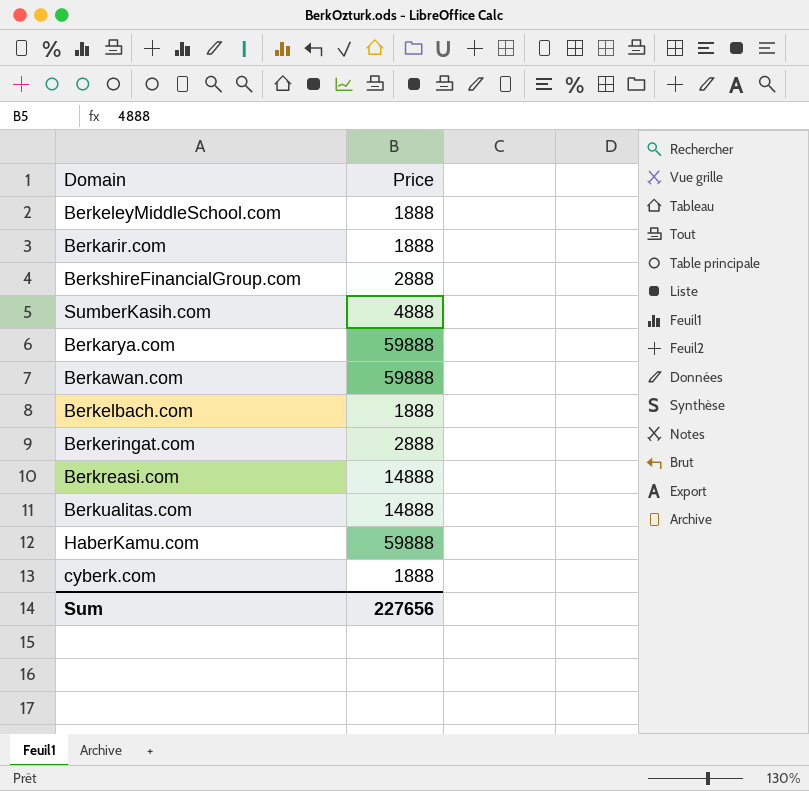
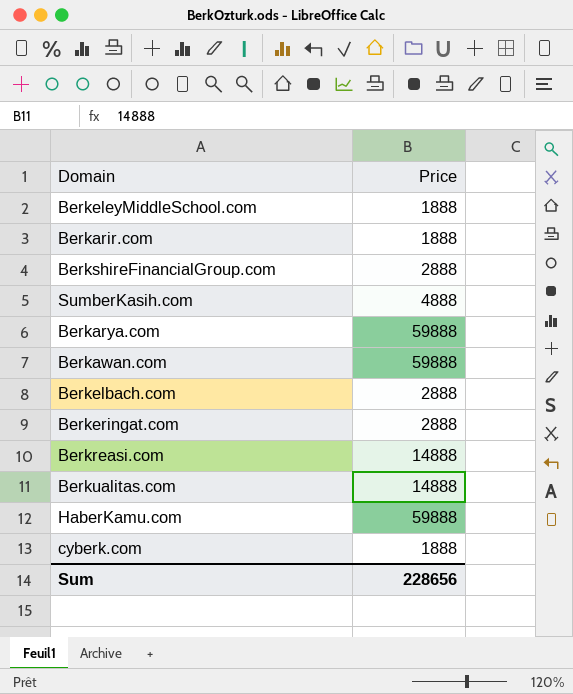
Berkelbach.com | Price: 1888 -> 2888
Sum | Price: 227656 -> 228656

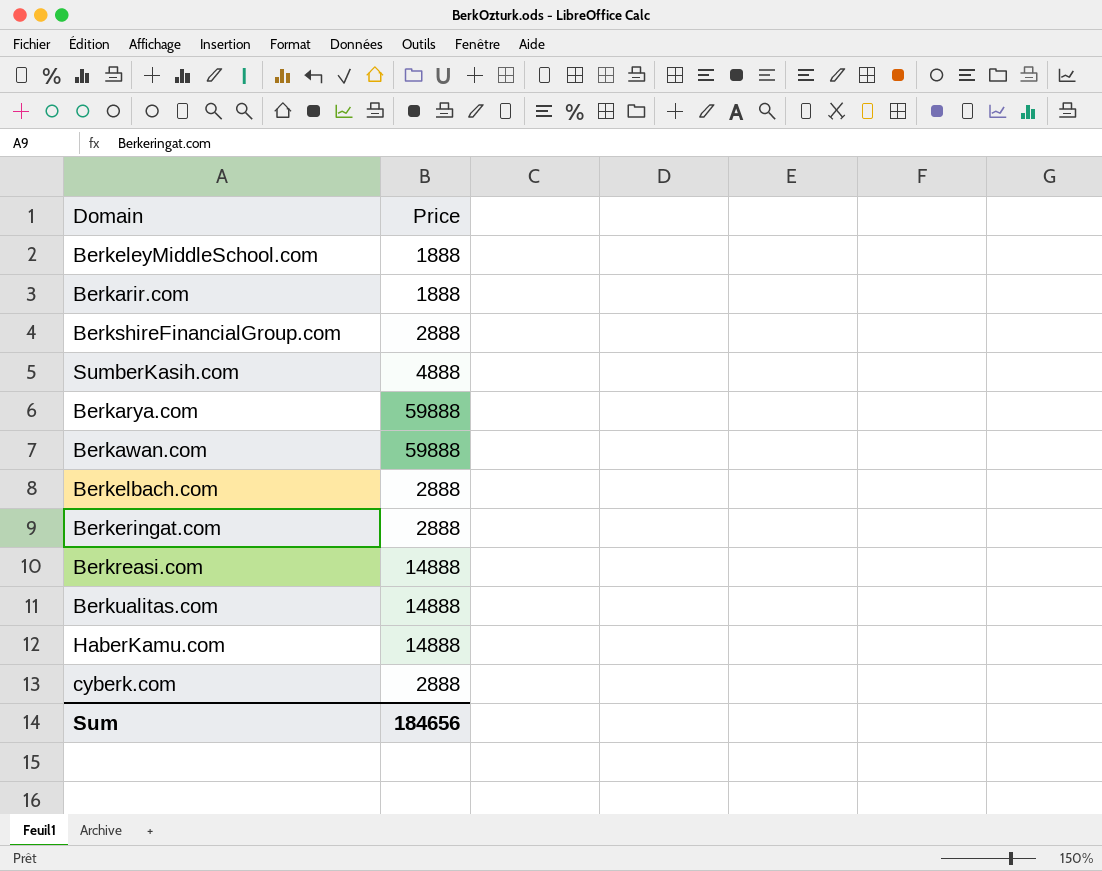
HaberKamu.com | Price: 59888 -> 14888
cyberk.com | Price: 1888 -> 2888
Sum | Price: 228656 -> 184656

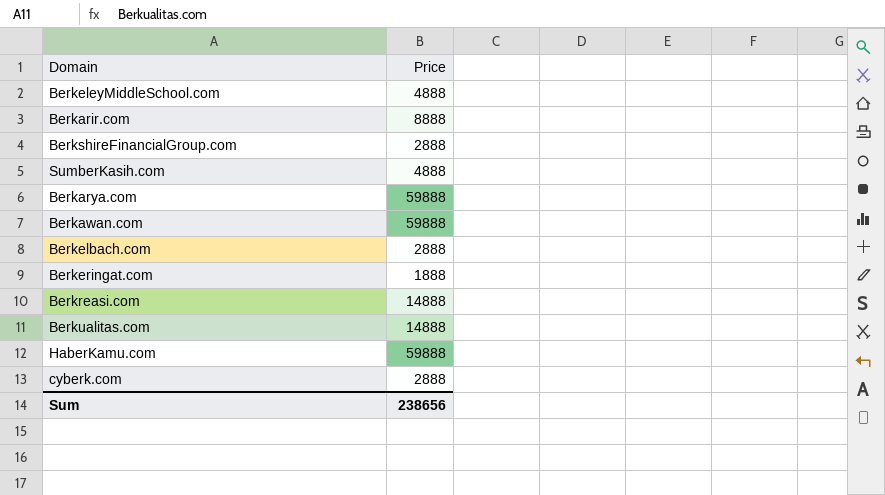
BerkeleyMiddleSchool.com | Price: 1888 -> 4888
Berkarir.com | Price: 1888 -> 8888
Berkeringat.com | Price: 2888 -> 1888
HaberKamu.com | Price: 14888 -> 59888
Sum | Price: 184656 -> 238656

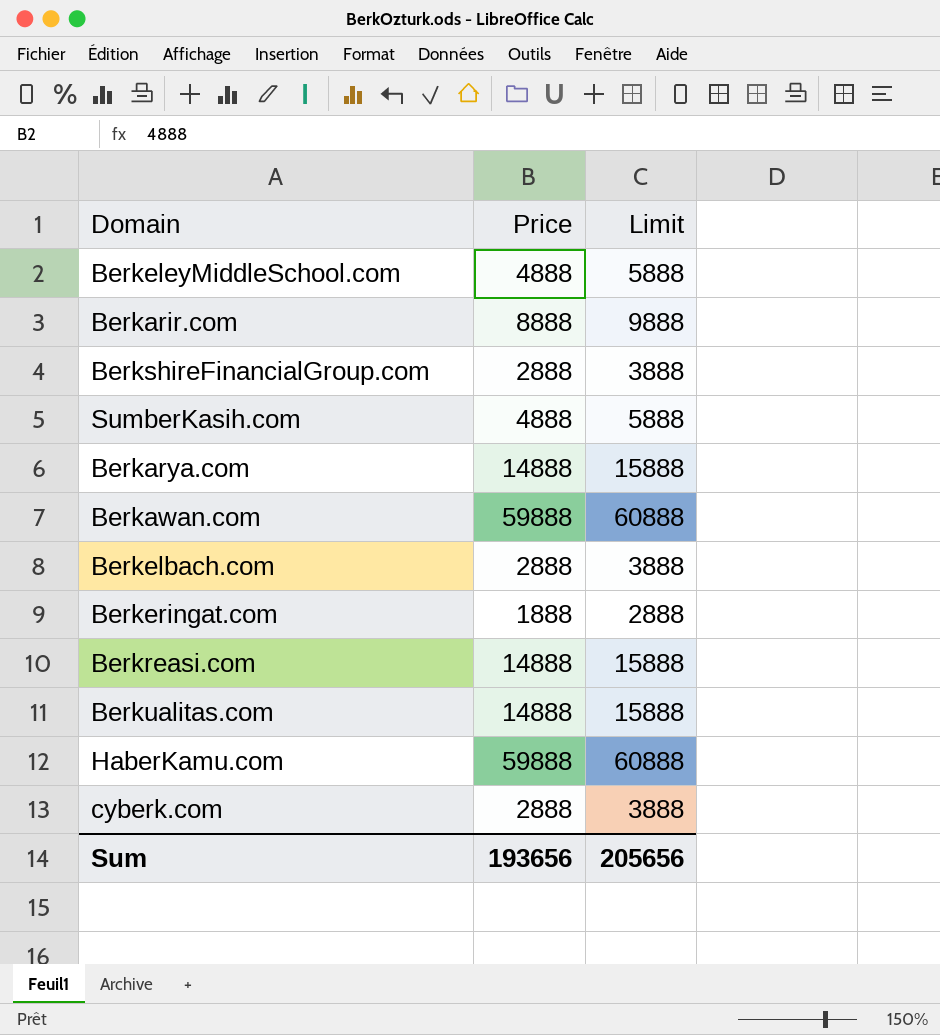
column Limit | formula: none -> [Price] + 1000
Berkarya.com | Price: 59888 -> 14888
Sum | Price: 238656 -> 193656

